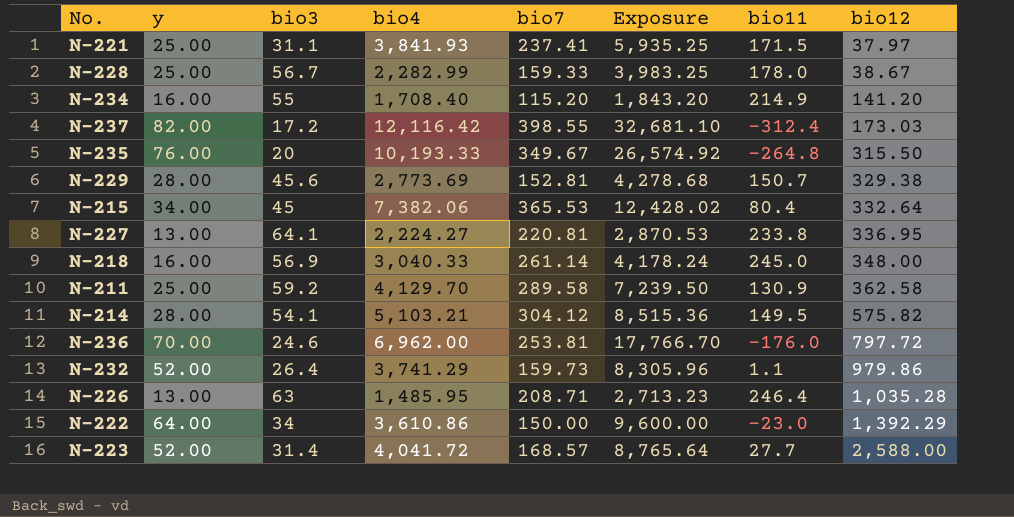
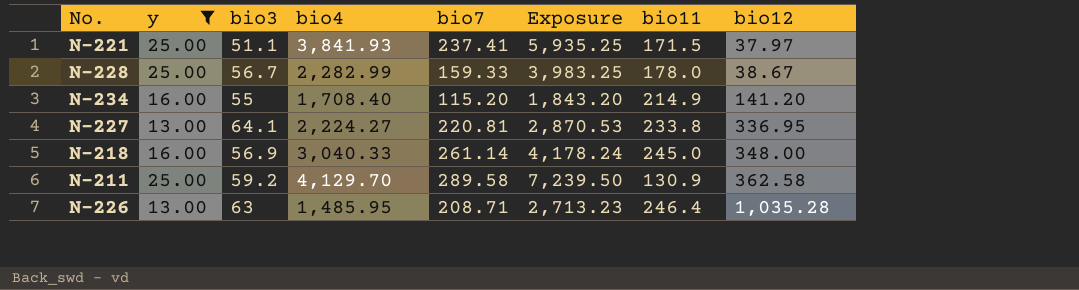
filter: none -> y <= 25.00
N-221 | bio3: 31.1 -> 51.1

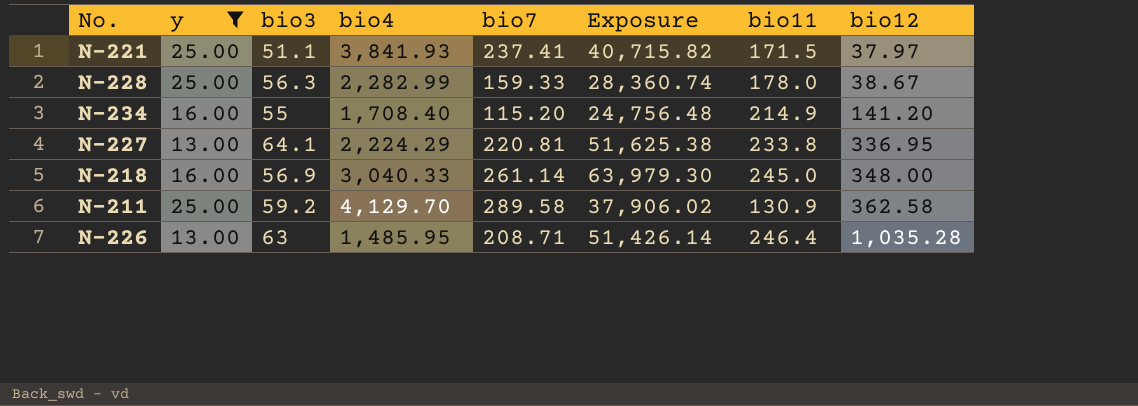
column Exposure | formula: [y] * [bio7] -> [bio7] * [bio11]
N-228 | bio3: 56.7 -> 56.3
N-227 | bio4: 2,224.27 -> 2,224.29

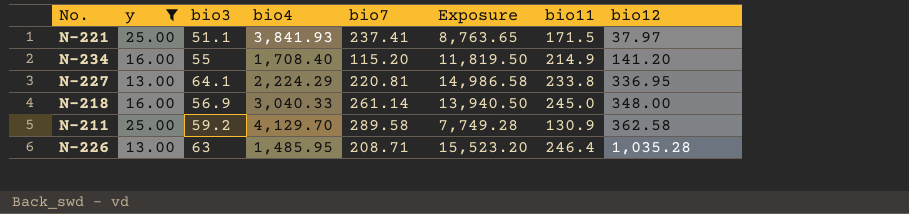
column Exposure | formula: [bio7] * [bio11] -> [bio3] * [bio11]
row N-228: 25.00 | 56.3 | 2,282.99 | 159.33 | 28,360.74 | 178.0 | 38.67 -> none

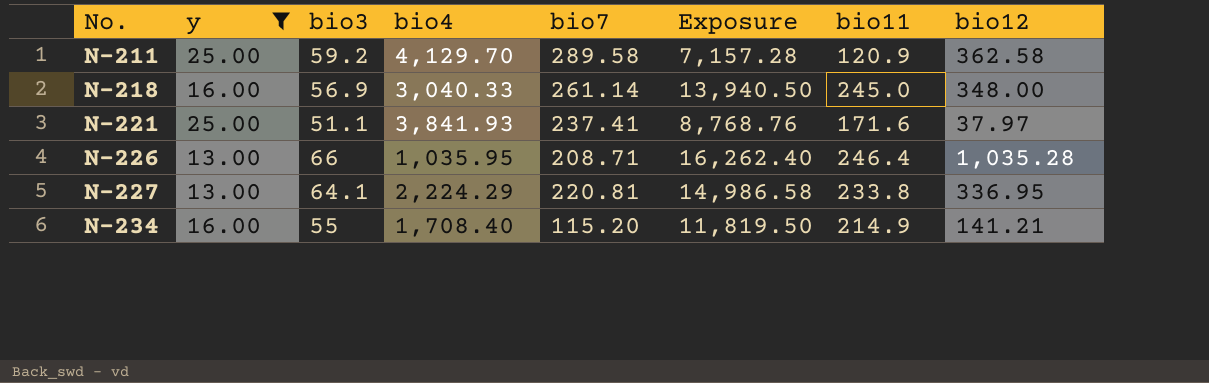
row order: bio12 ascending -> No. ascending
N-211 | Exposure: 7,749.28 -> 7,157.28
N-211 | bio11: 130.9 -> 120.9
N-221 | Exposure: 8,763.65 -> 8,768.76
N-221 | bio11: 171.5 -> 171.6
N-226 | bio3: 63 -> 66
N-226 | bio4: 1,485.95 -> 1,035.95
N-226 | Exposure: 15,523.20 -> 16,262.40
N-234 | bio12: 141.20 -> 141.21

